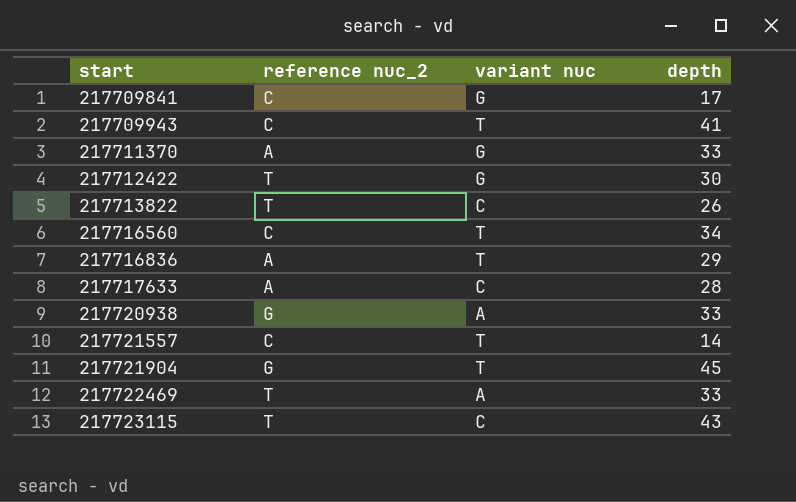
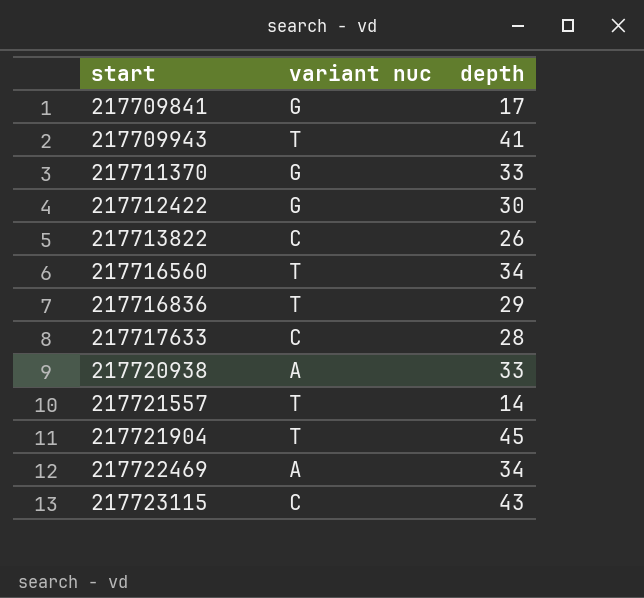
column reference nuc_2 | position: 2 -> none
217722469 | depth: 33 -> 34

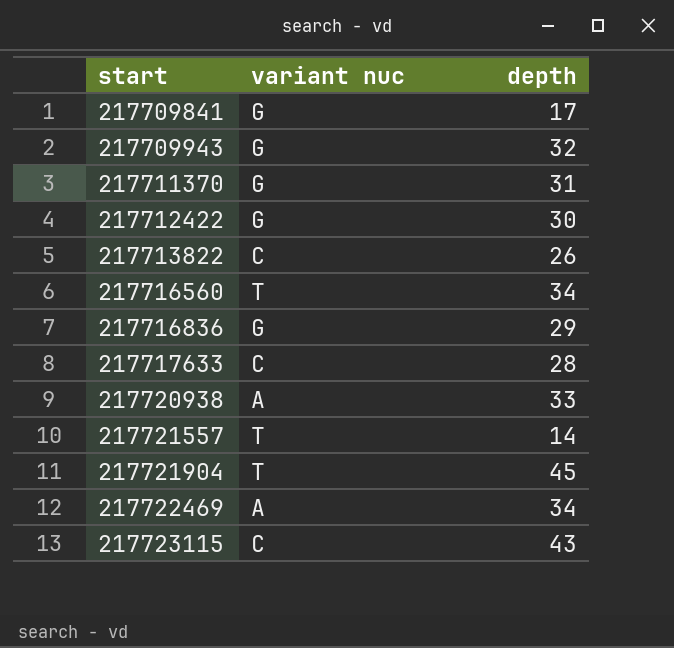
217709943 | variant nuc: T -> G
217709943 | depth: 41 -> 32
217711370 | depth: 33 -> 31
217716836 | variant nuc: T -> G

